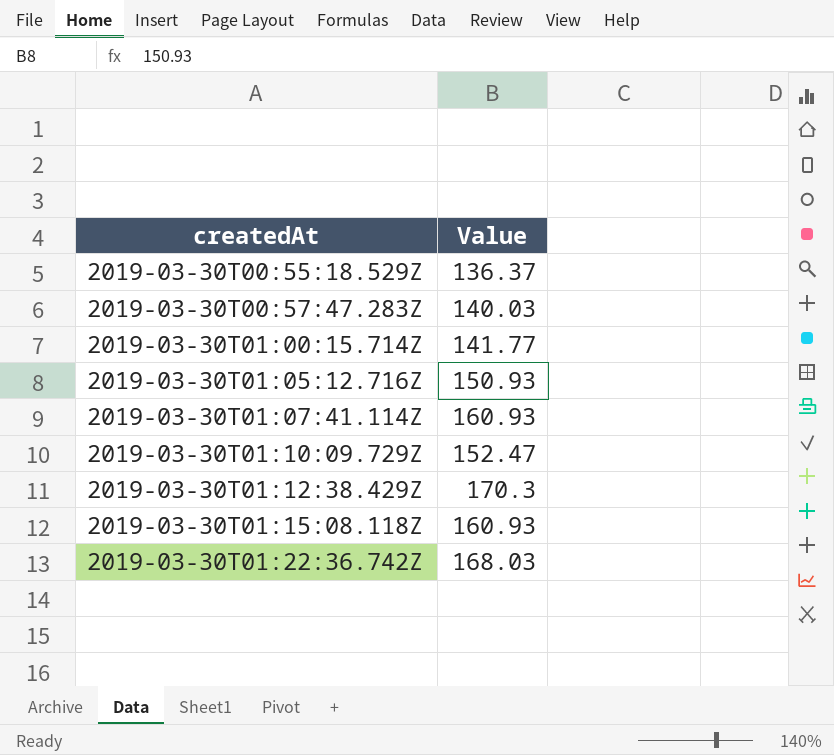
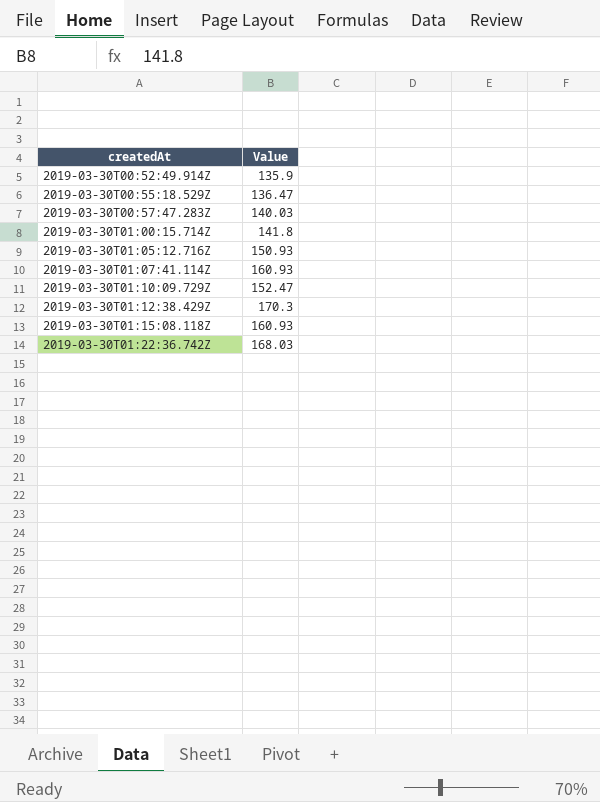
row 2019-03-30T00:52:49.914Z: none -> 135.9
2019-03-30T00:55:18.529Z | Value: 136.37 -> 136.47
2019-03-30T01:00:15.714Z | Value: 141.77 -> 141.8

